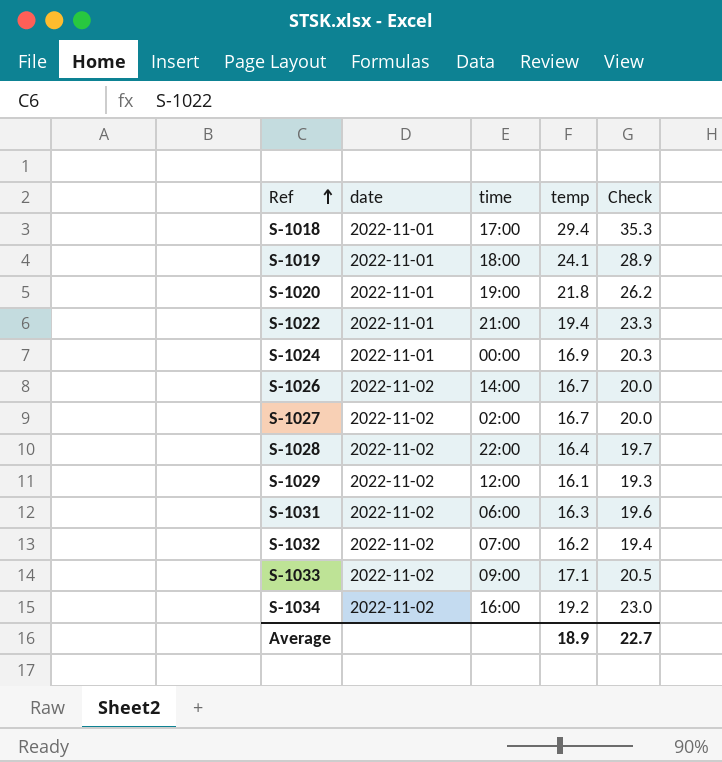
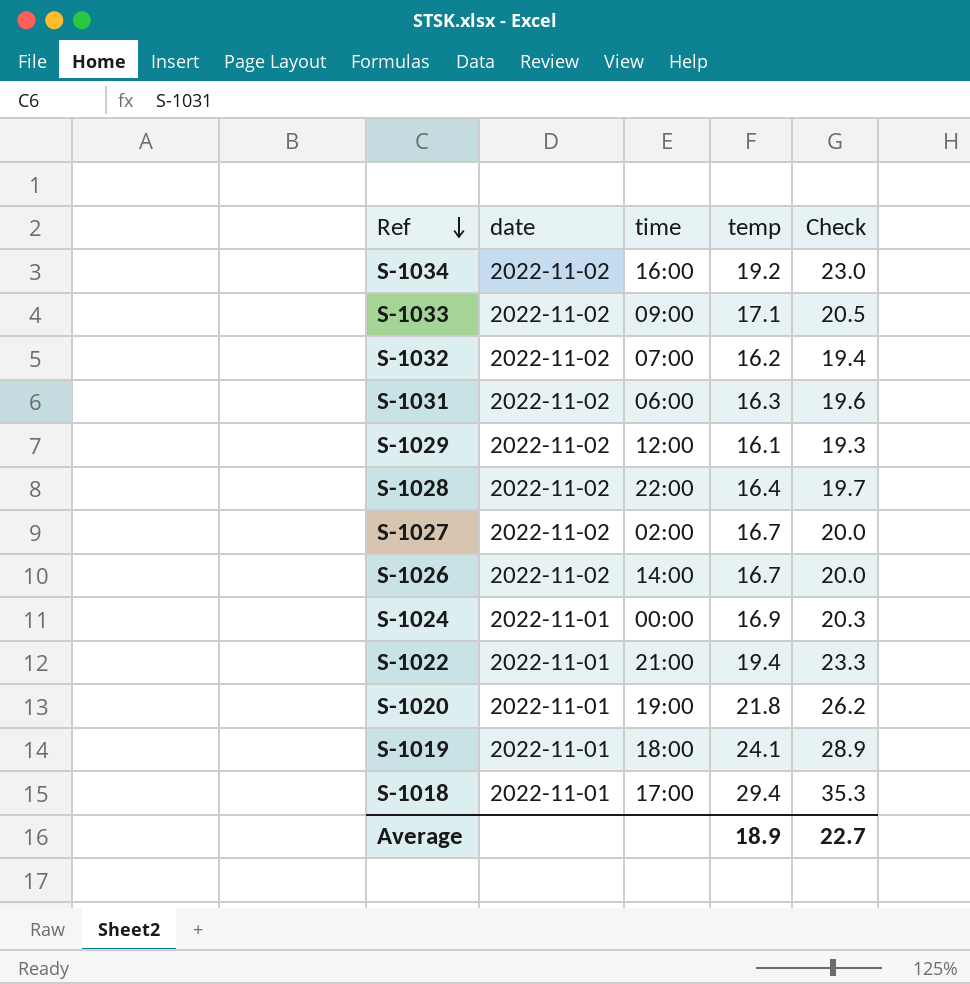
row order: Ref ascending -> Ref descending

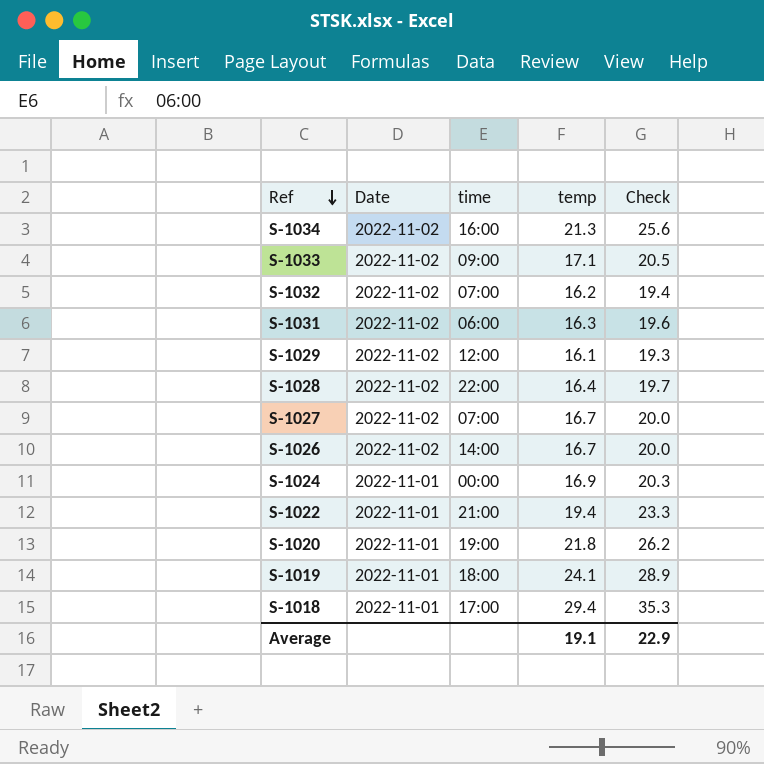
column name: date -> Date
S-1034 | temp: 19.2 -> 21.3
S-1034 | Check: 23.0 -> 25.6
S-1027 | time: 02:00 -> 07:00
Average | temp: 18.9 -> 19.1
Average | Check: 22.7 -> 22.9

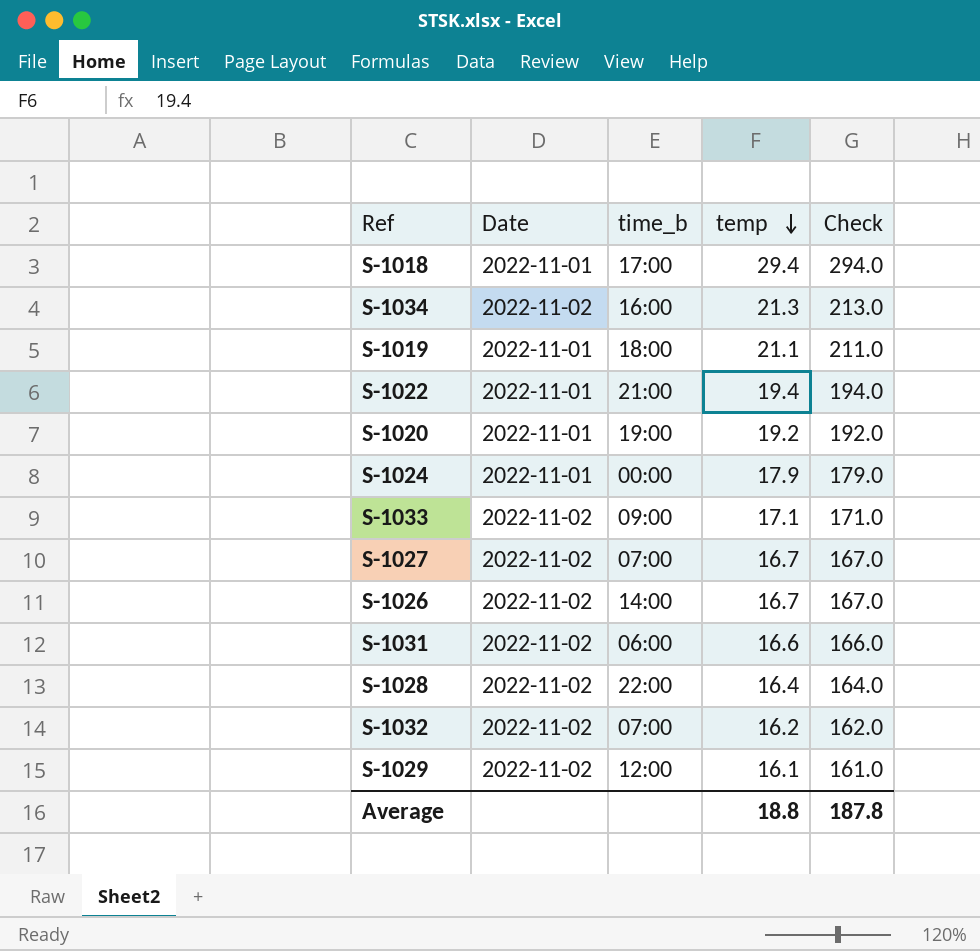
row order: Ref descending -> temp descending
column name: time -> time_b
column Check | formula: [temp] * 1.2 -> [temp] * 10
S-1019 | temp: 24.1 -> 21.1
S-1020 | temp: 21.8 -> 19.2
S-1024 | temp: 16.9 -> 17.9
S-1031 | temp: 16.3 -> 16.6
Average | temp: 19.1 -> 18.8
Average | Check: 22.9 -> 187.8

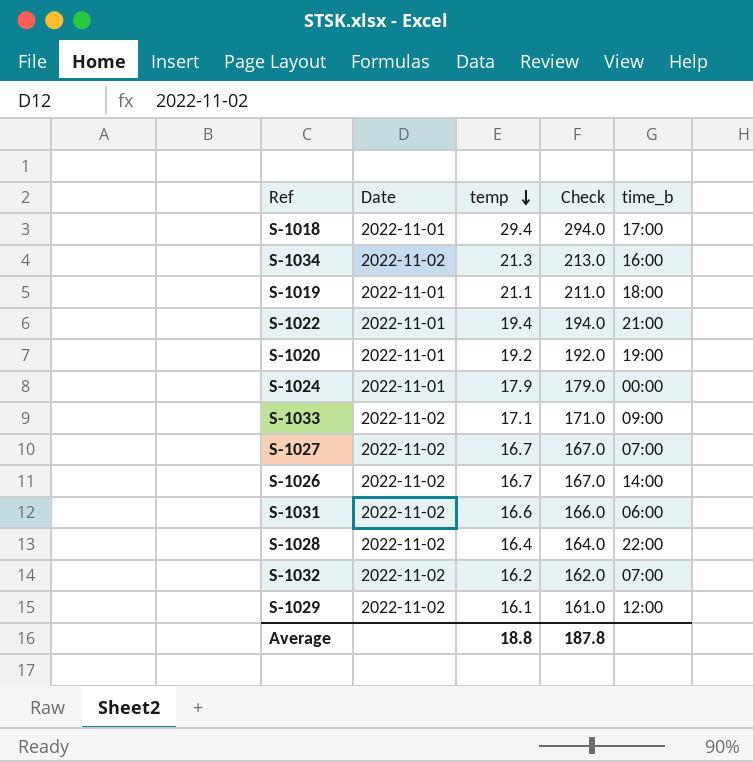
column time_b | position: 3 -> 5

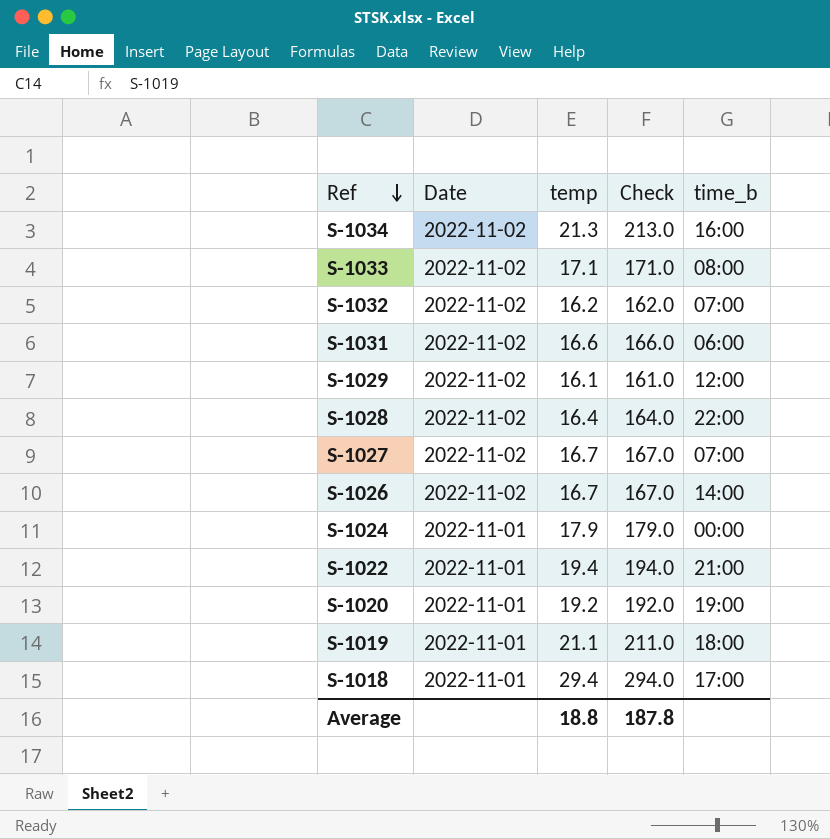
row order: temp descending -> Ref descending
S-1033 | time_b: 09:00 -> 08:00

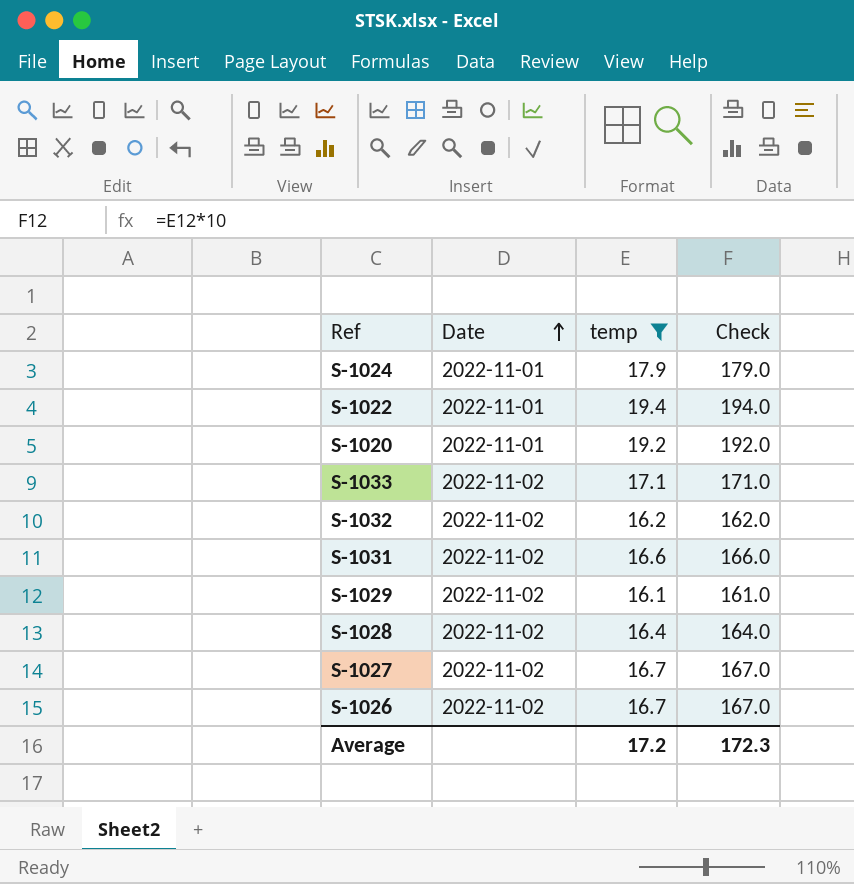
filter: none -> temp <= 19.4
row order: Ref descending -> Date ascending
column time_b | position: 5 -> none
Average | temp: 18.8 -> 17.2
Average | Check: 187.8 -> 172.3

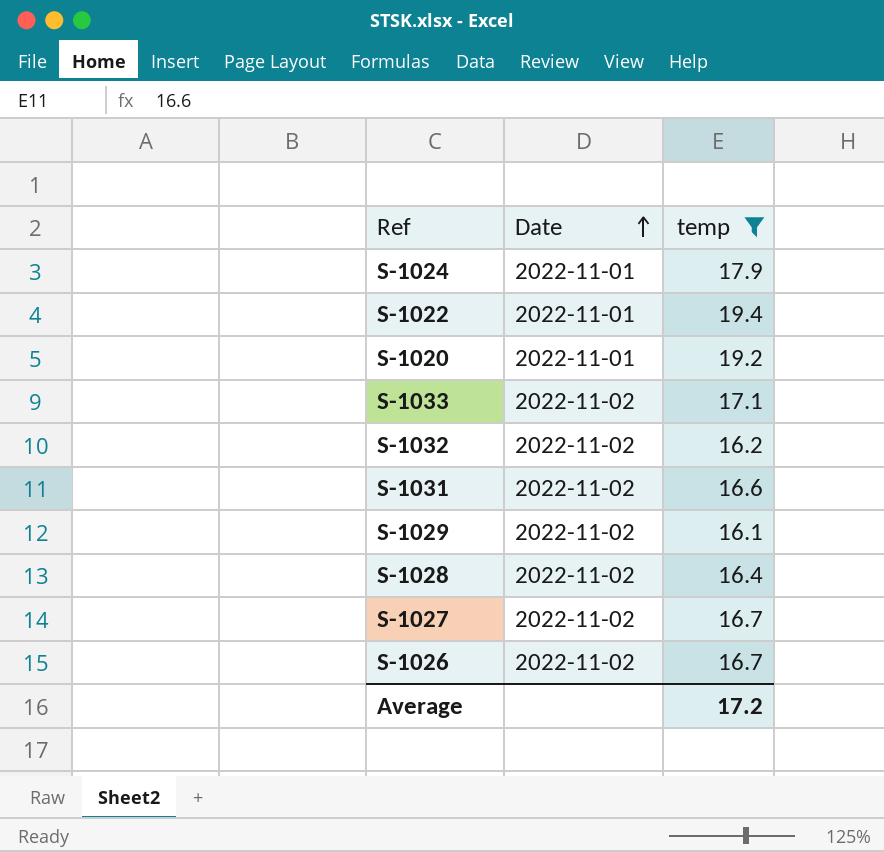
column Check | formula: [temp] * 10 -> none

